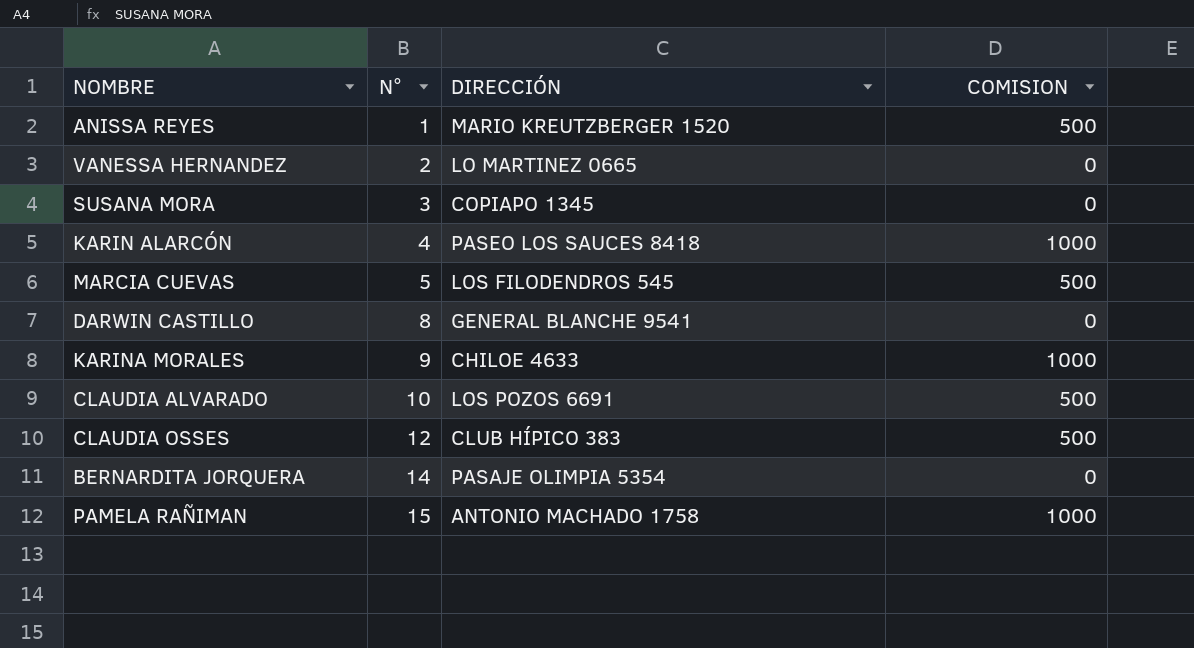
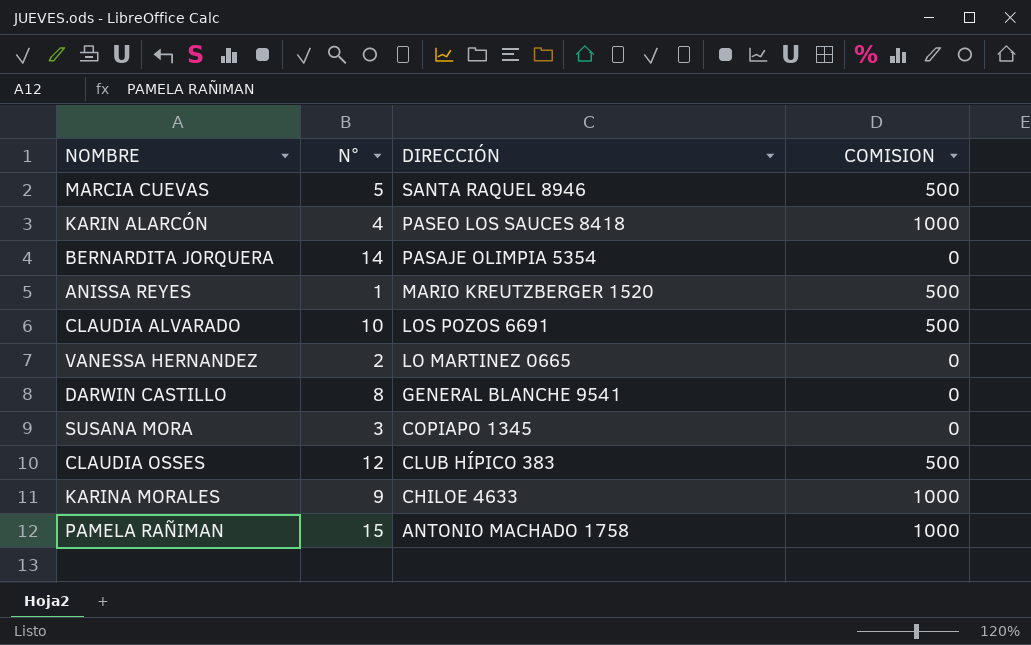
row order: N° ascending -> DIRECCIÓN descending
MARCIA CUEVAS | DIRECCIÓN: LOS FILODENDROS 545 -> SANTA RAQUEL 8946

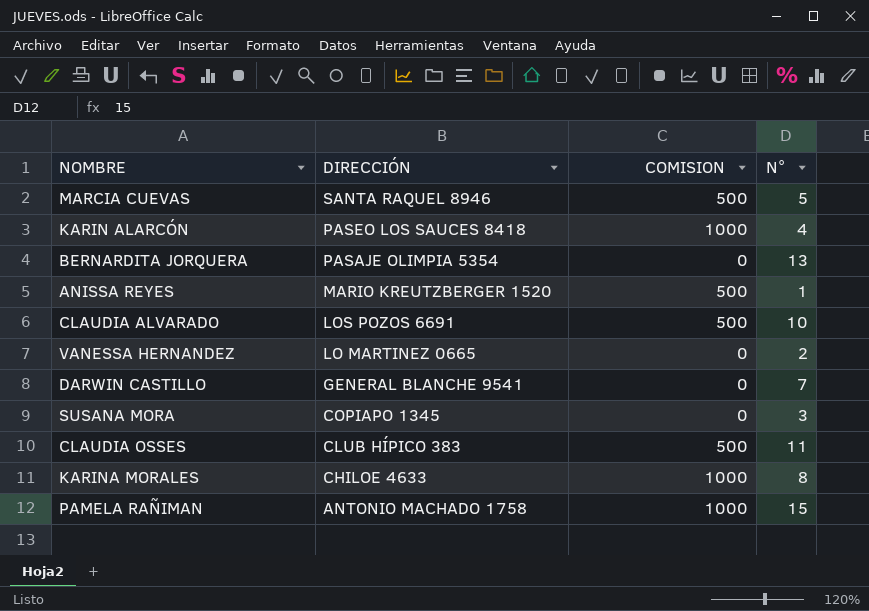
column N° | position: 2 -> 4
BERNARDITA JORQUERA | N°: 14 -> 13
DARWIN CASTILLO | N°: 8 -> 7
CLAUDIA OSSES | N°: 12 -> 11
KARINA MORALES | N°: 9 -> 8

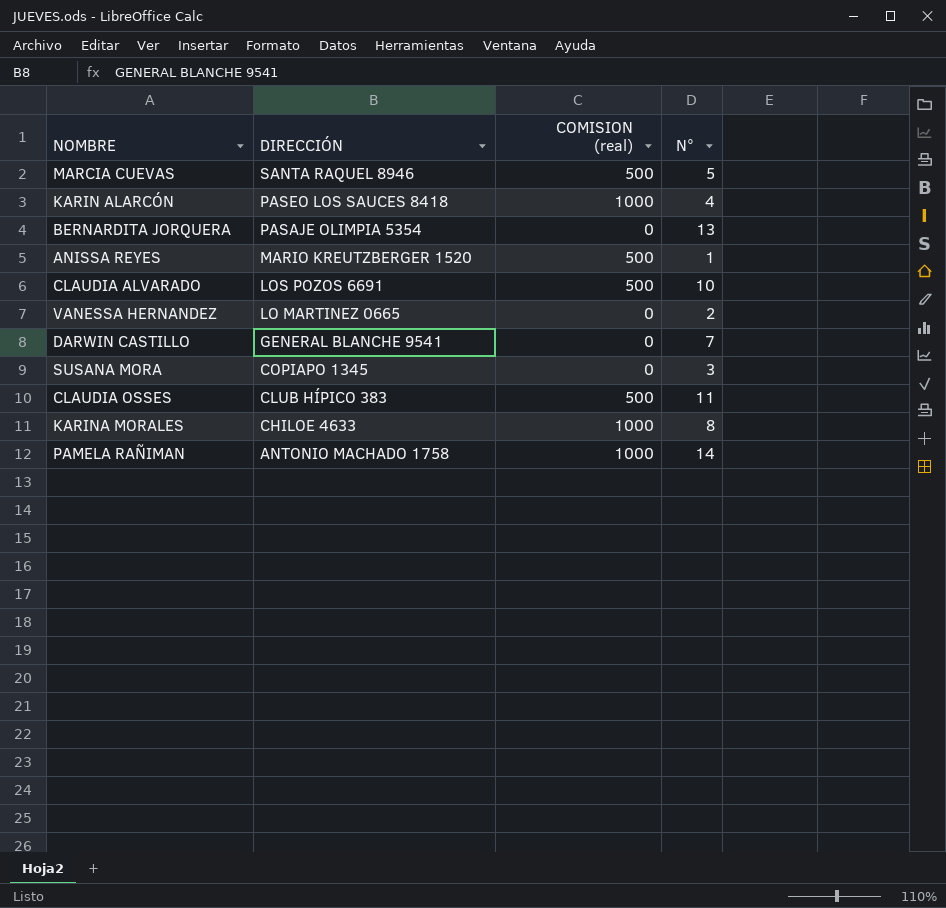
column name: COMISION -> COMISION (real)
PAMELA RAÑIMAN | N°: 15 -> 14

